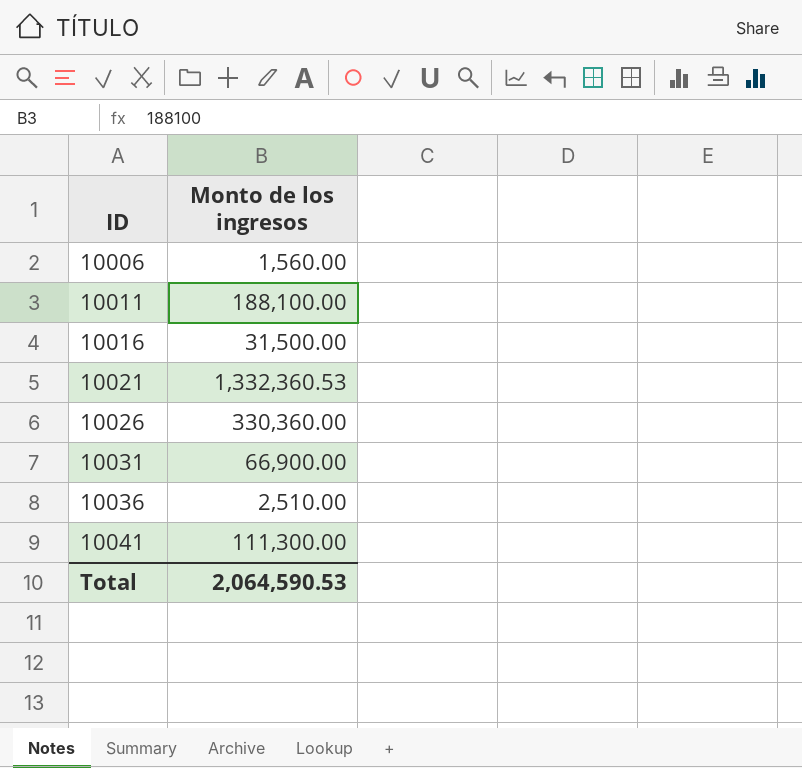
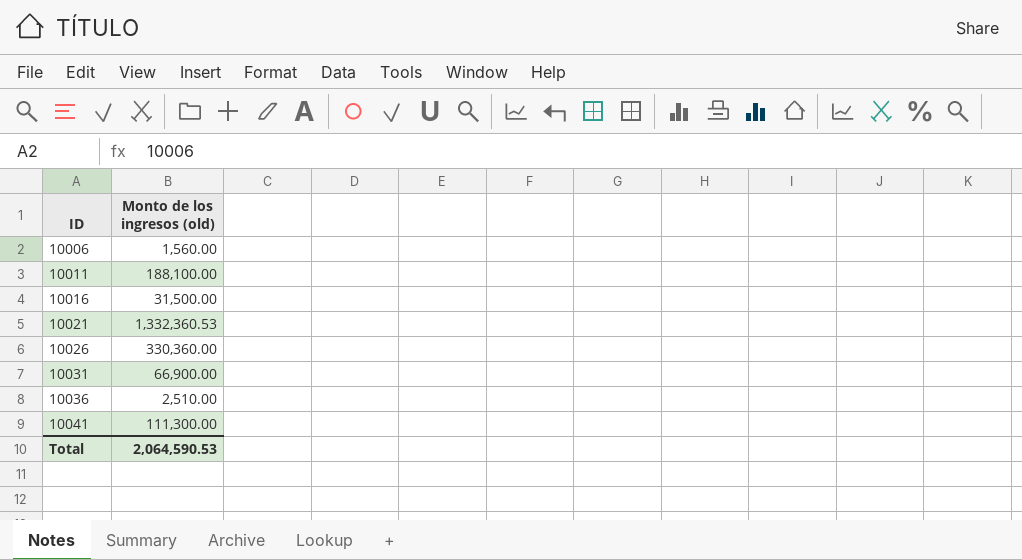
column name: Monto de los ingresos -> Monto de los ingresos (old)

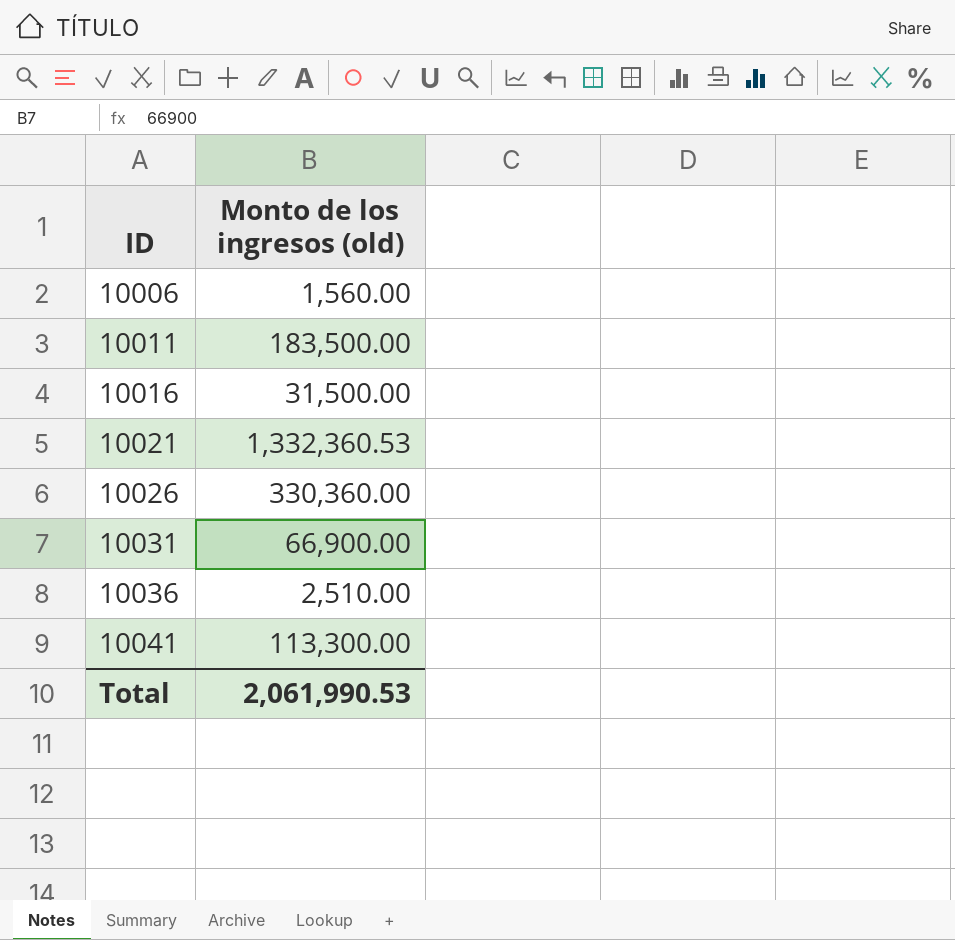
10011 | Monto de los ingresos (old): 188,100.00 -> 183,500.00
10041 | Monto de los ingresos (old): 111,300.00 -> 113,300.00
Total | Monto de los ingresos (old): 2,064,590.53 -> 2,061,990.53

